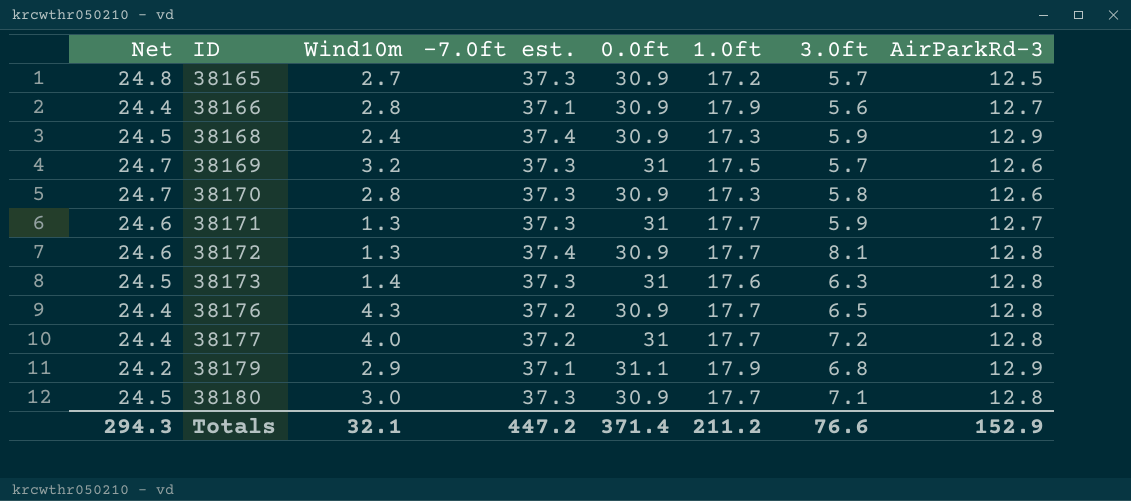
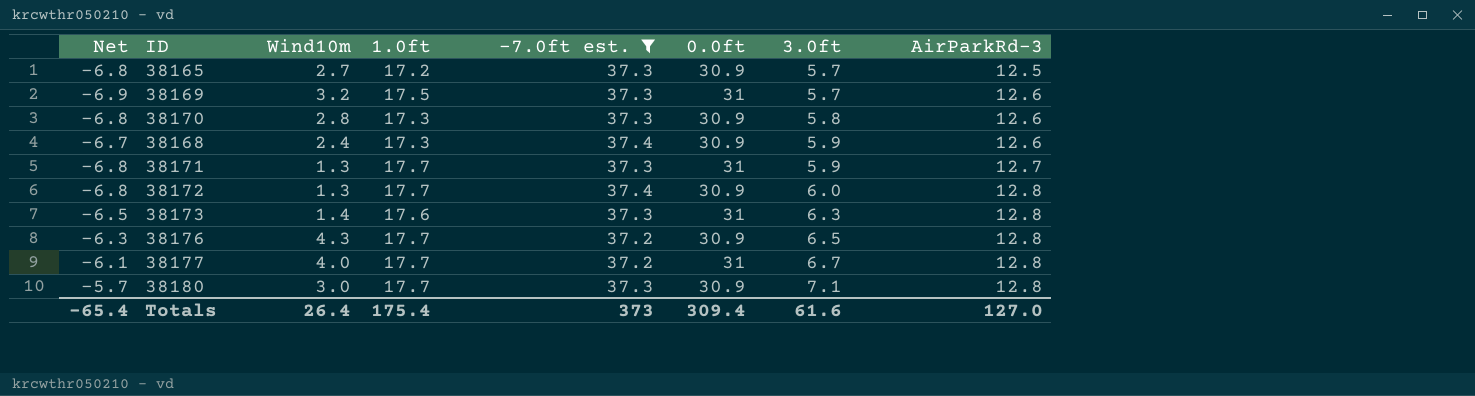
filter: none -> -7.0ft est. != 37.1
row order: ID ascending -> 3.0ft ascending
column Net | formula: [-7.0ft est.] - [AirParkRd-3] -> [3.0ft] - [AirParkRd-3]
column 1.0ft | position: 6 -> 4
38168 | AirParkRd-3: 12.9 -> 12.6
38172 | 3.0ft: 8.1 -> 6.0
38177 | 3.0ft: 7.2 -> 6.7
Totals | Net: 294.3 -> -65.4
Totals | Wind10m: 32.1 -> 26.4
Totals | 1.0ft: 211.2 -> 175.4
Totals | -7.0ft est.: 447.2 -> 373
Totals | 0.0ft: 371.4 -> 309.4
Totals | 3.0ft: 76.6 -> 61.6
Totals | AirParkRd-3: 152.9 -> 127.0

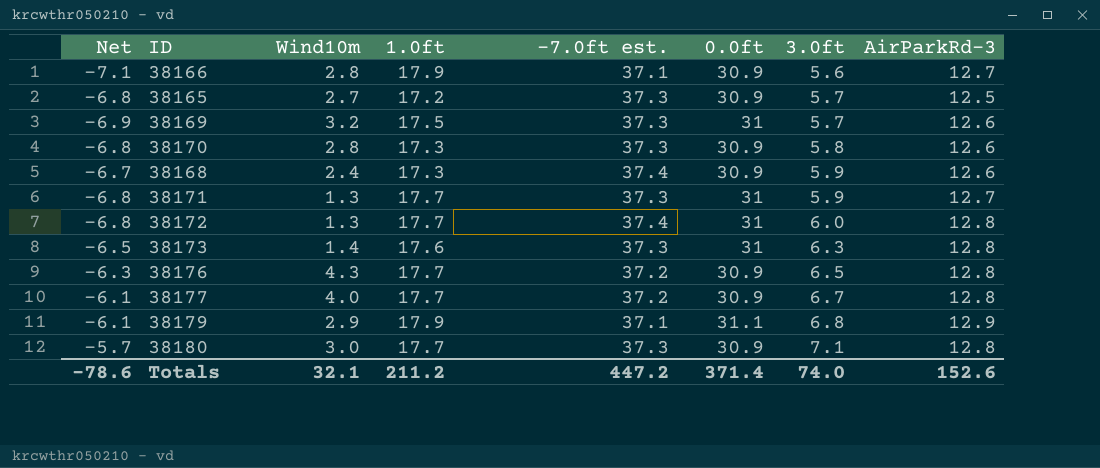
filter: -7.0ft est. != 37.1 -> none
38172 | 0.0ft: 30.9 -> 31
38177 | 0.0ft: 31 -> 30.9
Totals | Net: -65.4 -> -78.6
Totals | Wind10m: 26.4 -> 32.1
Totals | 1.0ft: 175.4 -> 211.2
Totals | -7.0ft est.: 373 -> 447.2
Totals | 0.0ft: 309.4 -> 371.4
Totals | 3.0ft: 61.6 -> 74.0
Totals | AirParkRd-3: 127.0 -> 152.6

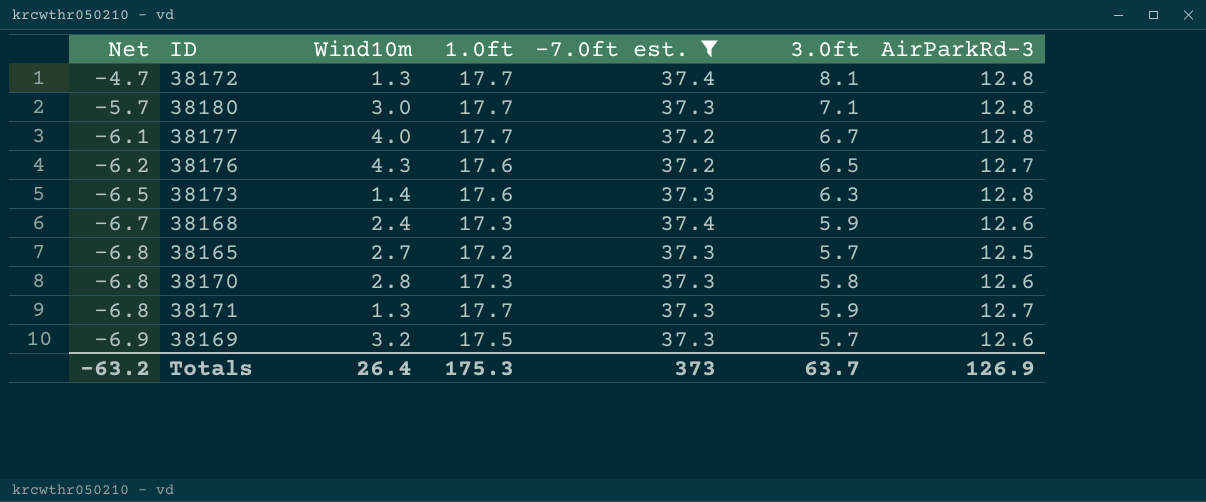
filter: none -> -7.0ft est. != 37.1
row order: 3.0ft ascending -> Net descending
column 0.0ft | position: 6 -> none
38172 | Net: -6.8 -> -4.7
38172 | 3.0ft: 6.0 -> 8.1
38176 | Net: -6.3 -> -6.2
38176 | 1.0ft: 17.7 -> 17.6
38176 | AirParkRd-3: 12.8 -> 12.7
Totals | Net: -78.6 -> -63.2
Totals | Wind10m: 32.1 -> 26.4
Totals | 1.0ft: 211.2 -> 175.3
Totals | -7.0ft est.: 447.2 -> 373
Totals | 3.0ft: 74.0 -> 63.7
Totals | AirParkRd-3: 152.6 -> 126.9

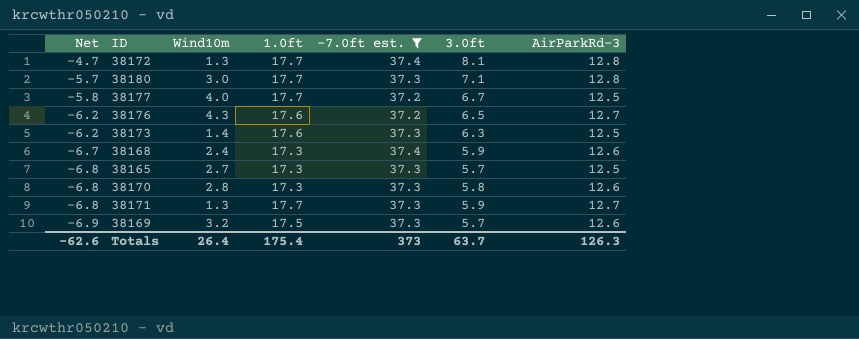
38177 | Net: -6.1 -> -5.8
38177 | AirParkRd-3: 12.8 -> 12.5
38173 | Net: -6.5 -> -6.2
38173 | AirParkRd-3: 12.8 -> 12.5
38165 | 1.0ft: 17.2 -> 17.3
Totals | Net: -63.2 -> -62.6
Totals | 1.0ft: 175.3 -> 175.4
Totals | AirParkRd-3: 126.9 -> 126.3

